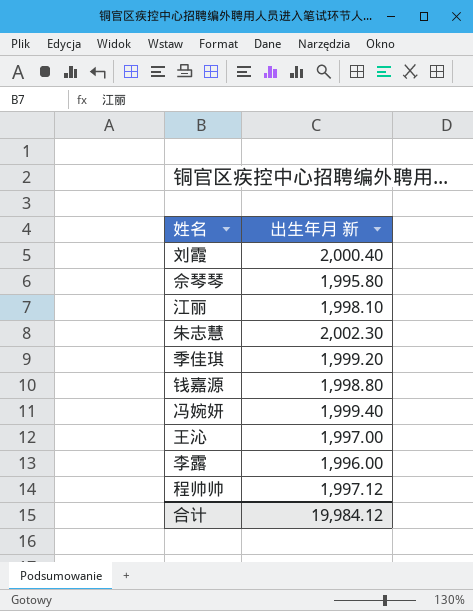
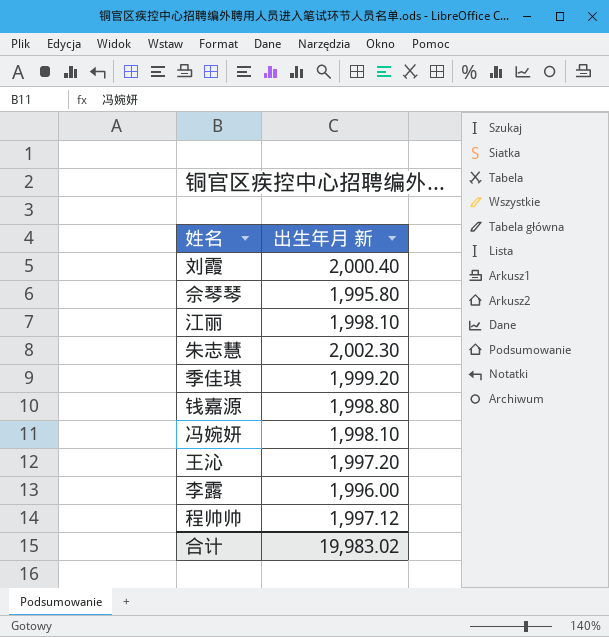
冯婉妍 | 出生年月 新: 1,999.40 -> 1,998.10
王沁 | 出生年月 新: 1,997.00 -> 1,997.20
合计 | 出生年月 新: 19,984.12 -> 19,983.02

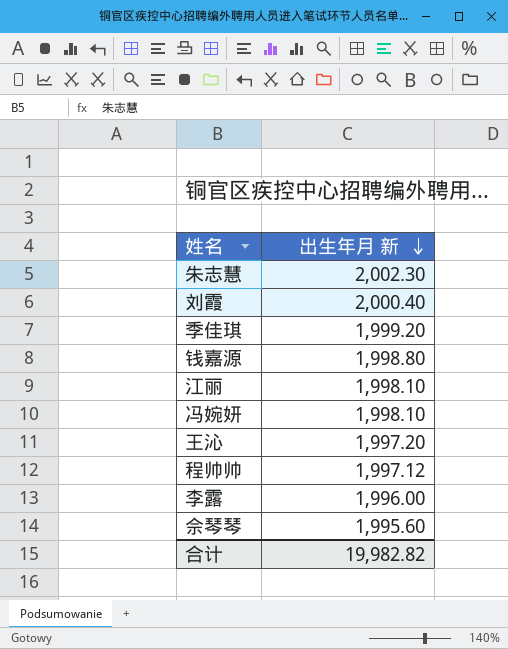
row order: none -> 出生年月 新 descending
佘琴琴 | 出生年月 新: 1,995.80 -> 1,995.60
合计 | 出生年月 新: 19,983.02 -> 19,982.82

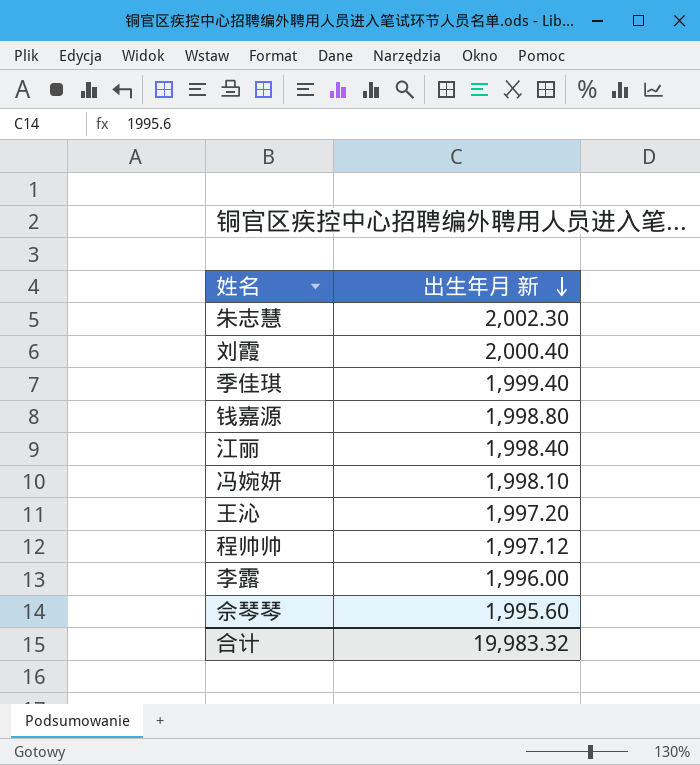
季佳琪 | 出生年月 新: 1,999.20 -> 1,999.40
江丽 | 出生年月 新: 1,998.10 -> 1,998.40
合计 | 出生年月 新: 19,982.82 -> 19,983.32

